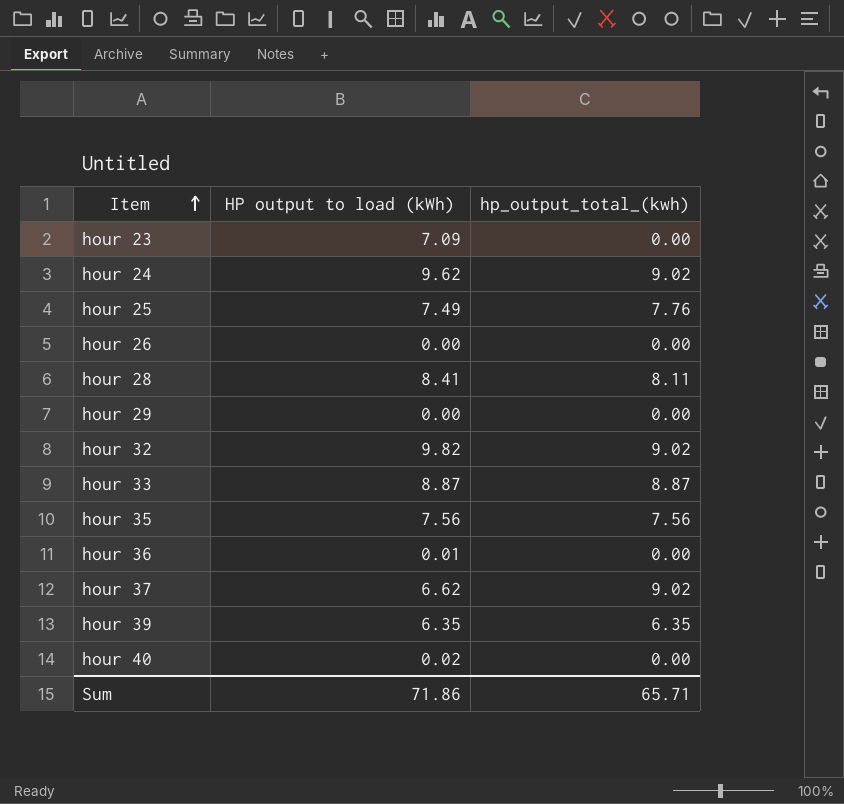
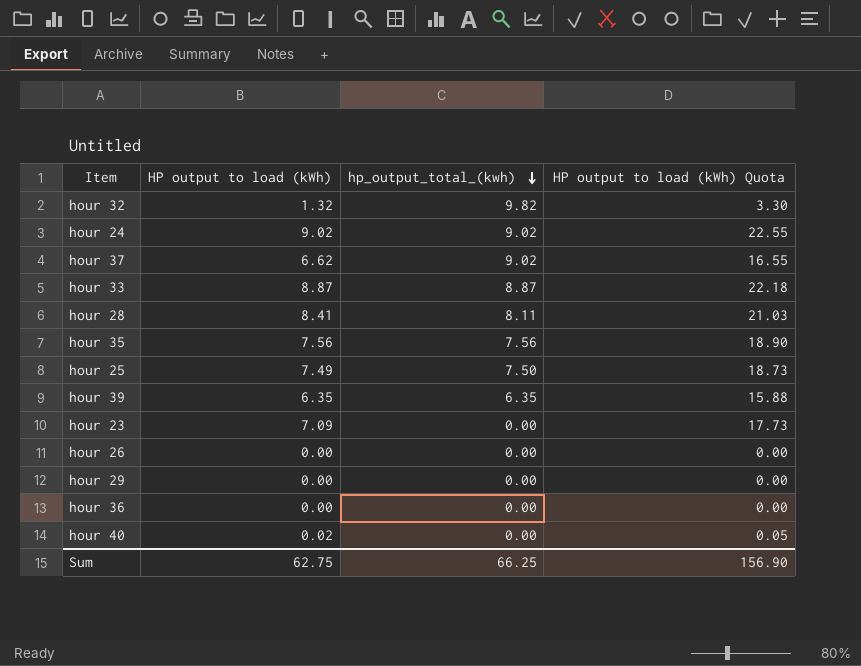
row order: Item ascending -> hp_output_total_(kwh) descending
column HP output to load (kWh) Quota | formula: none -> [HP output to load (kWh)] * 2.5
hour 32 | HP output to load (kWh): 9.82 -> 1.32
hour 32 | hp_output_total_(kwh): 9.02 -> 9.82
hour 24 | HP output to load (kWh): 9.62 -> 9.02
hour 25 | hp_output_total_(kwh): 7.76 -> 7.50
hour 36 | HP output to load (kWh): 0.01 -> 0.00
Sum | HP output to load (kWh): 71.86 -> 62.75
Sum | hp_output_total_(kwh): 65.71 -> 66.25

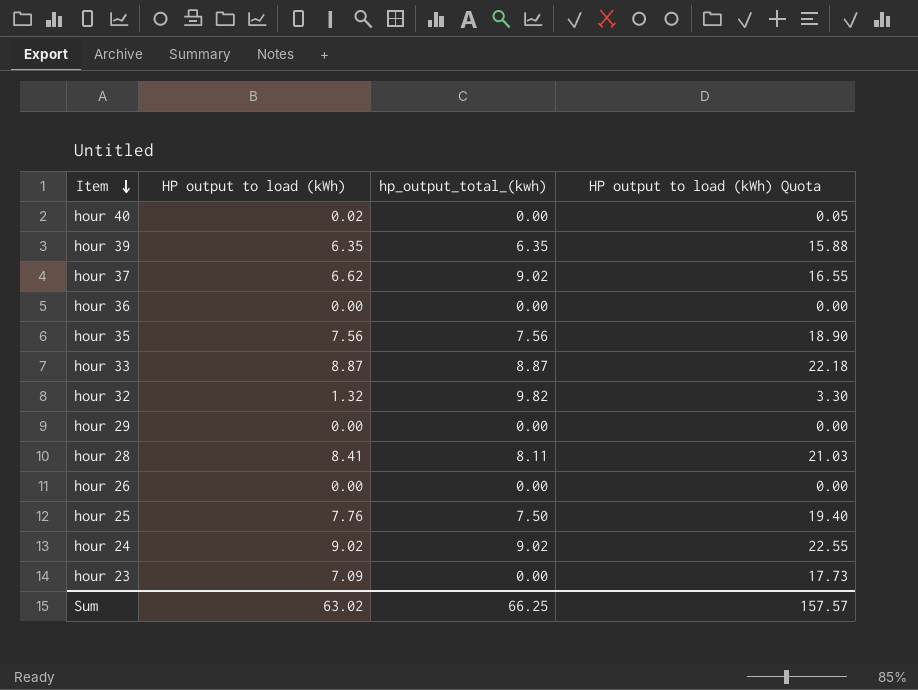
row order: hp_output_total_(kwh) descending -> Item descending
hour 25 | HP output to load (kWh): 7.49 -> 7.76
hour 25 | HP output to load (kWh) Quota: 18.73 -> 19.40
Sum | HP output to load (kWh): 62.75 -> 63.02
Sum | HP output to load (kWh) Quota: 156.90 -> 157.57

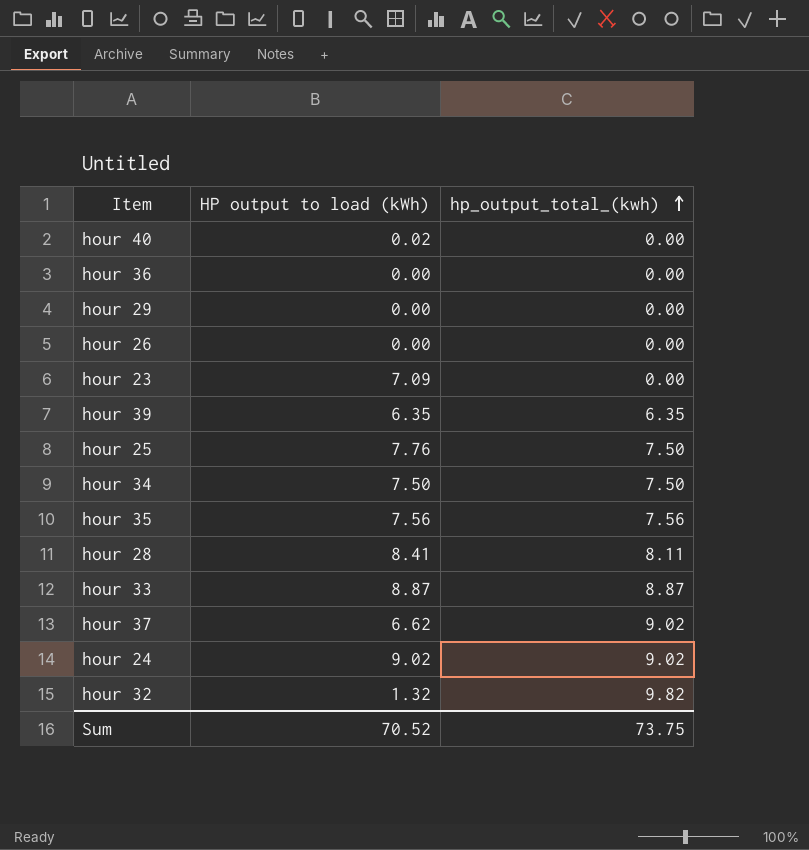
row order: Item descending -> hp_output_total_(kwh) ascending
column HP output to load (kWh) Quota | formula: [HP output to load (kWh)] * 2.5 -> none
row hour 34: none -> 7.50 | 7.50
Sum | HP output to load (kWh): 63.02 -> 70.52
Sum | hp_output_total_(kwh): 66.25 -> 73.75

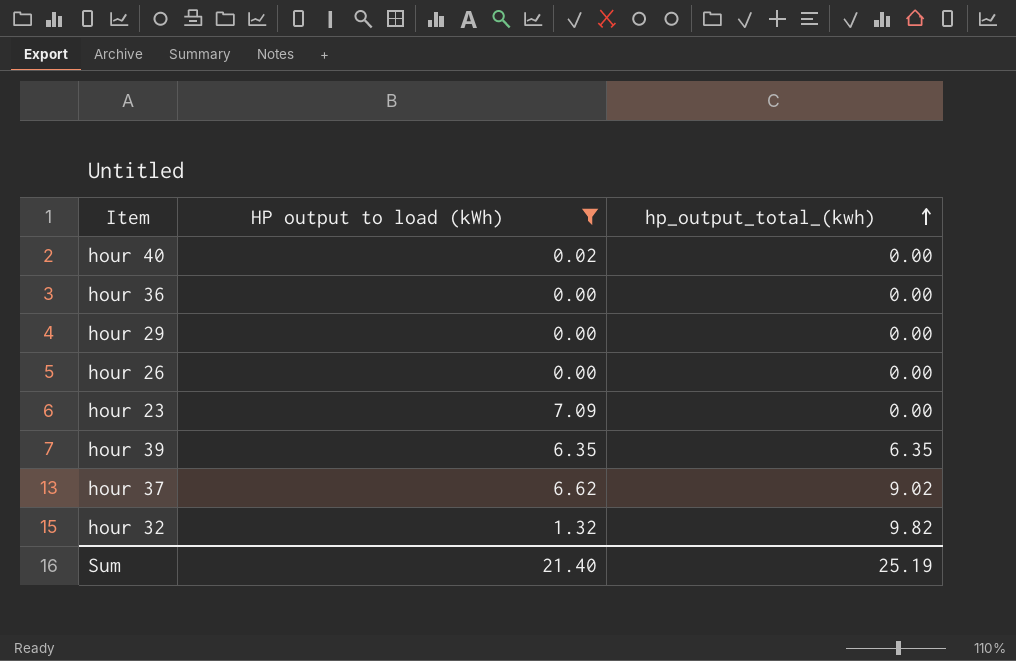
filter: none -> HP output to load (kWh) <= 7.09
Sum | HP output to load (kWh): 70.52 -> 21.40
Sum | hp_output_total_(kwh): 73.75 -> 25.19

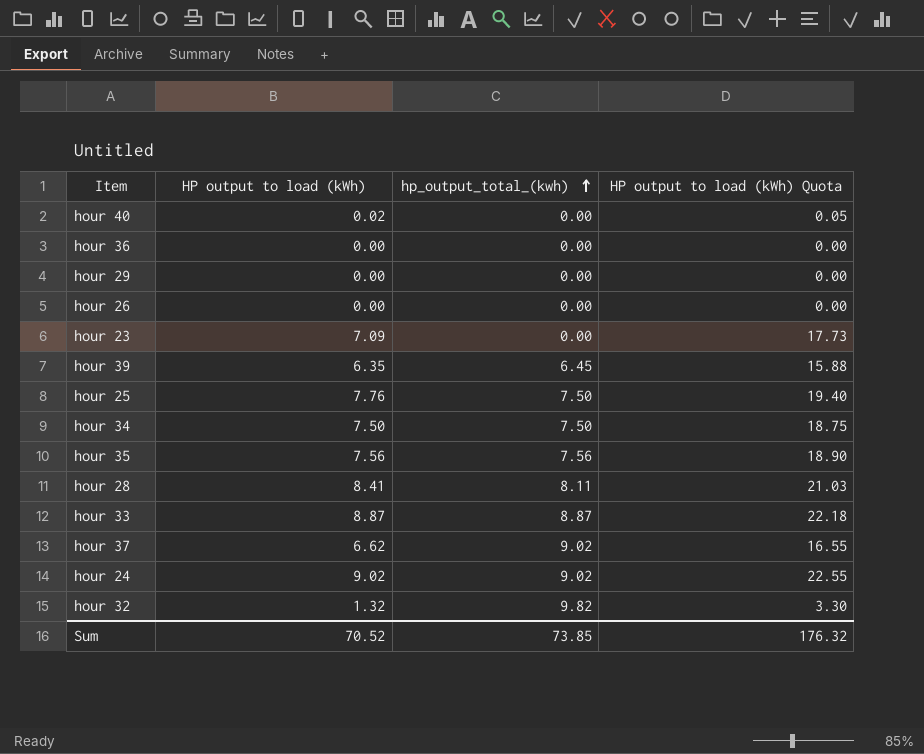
filter: HP output to load (kWh) <= 7.09 -> none
column HP output to load (kWh) Quota | formula: none -> [HP output to load (kWh)] * 2.5
hour 39 | hp_output_total_(kwh): 6.35 -> 6.45
Sum | HP output to load (kWh): 21.40 -> 70.52
Sum | hp_output_total_(kwh): 25.19 -> 73.85

